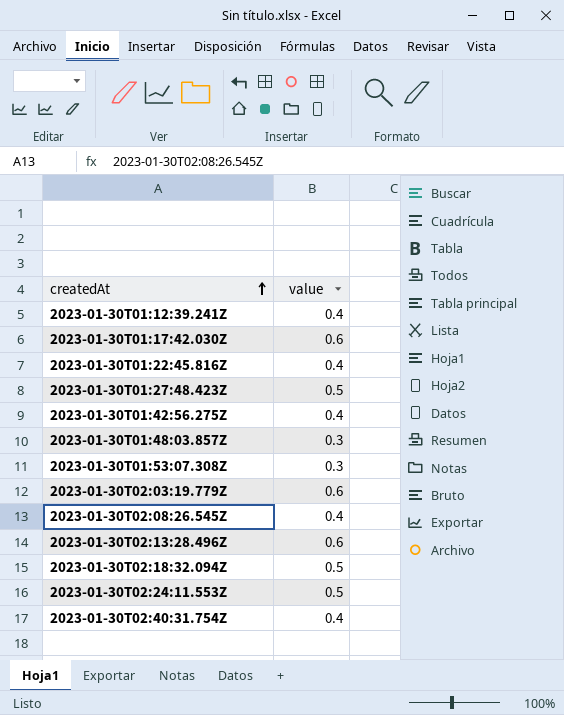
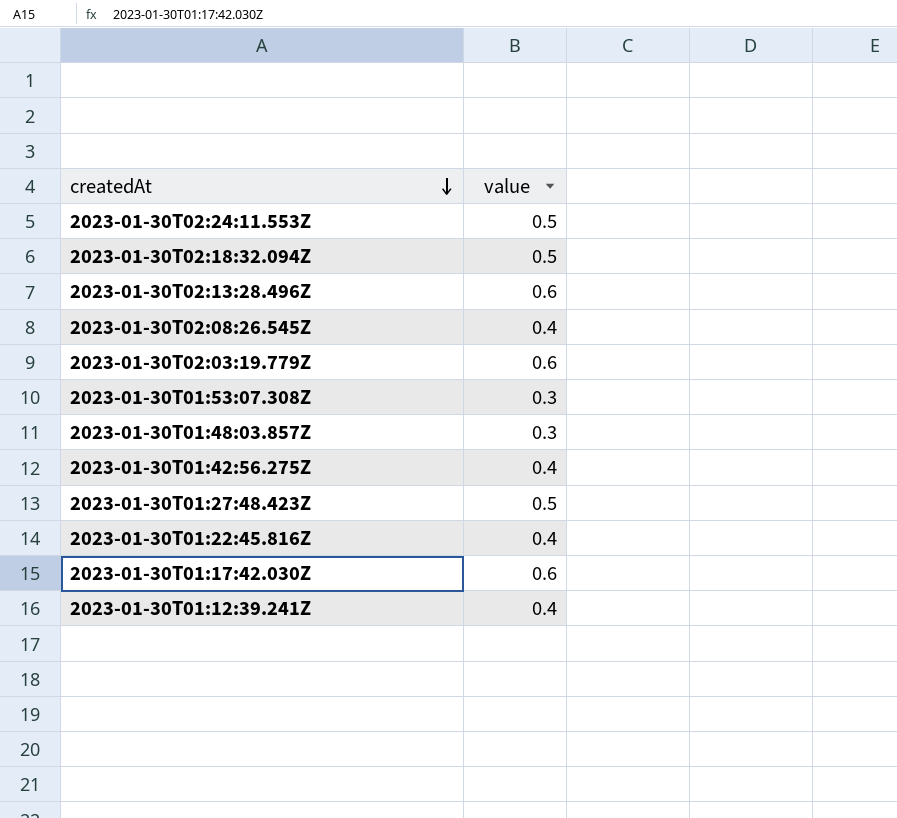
row order: createdAt ascending -> createdAt descending
row 2023-01-30T02:40:31.754Z: 0.4 -> none

